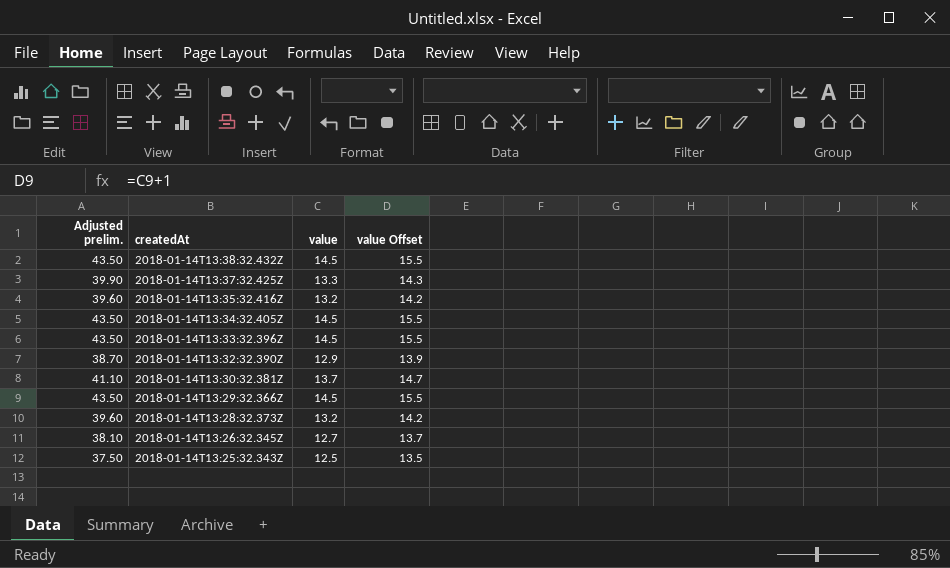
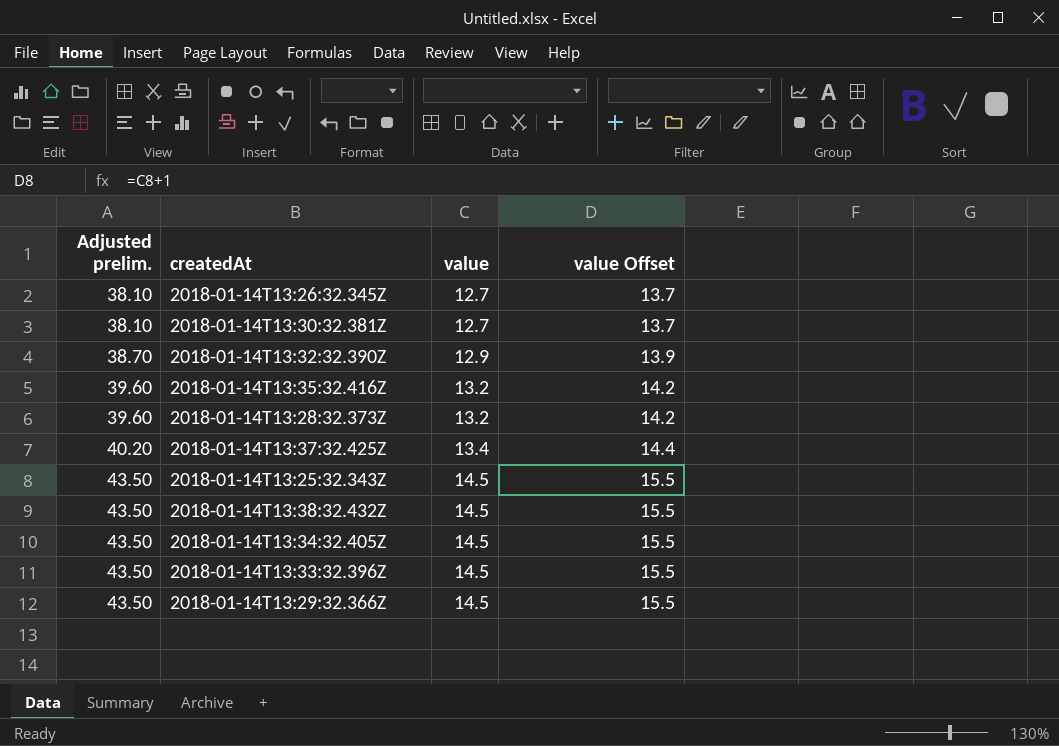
row order: createdAt descending -> Adjusted prelim. ascending
2018-01-14T13:30:32.381Z | Adjusted prelim.: 41.10 -> 38.10
2018-01-14T13:30:32.381Z | value: 13.7 -> 12.7
2018-01-14T13:30:32.381Z | value Offset: 14.7 -> 13.7
2018-01-14T13:37:32.425Z | Adjusted prelim.: 39.90 -> 40.20
2018-01-14T13:37:32.425Z | value: 13.3 -> 13.4
2018-01-14T13:37:32.425Z | value Offset: 14.3 -> 14.4
2018-01-14T13:25:32.343Z | Adjusted prelim.: 37.50 -> 43.50
2018-01-14T13:25:32.343Z | value: 12.5 -> 14.5
2018-01-14T13:25:32.343Z | value Offset: 13.5 -> 15.5

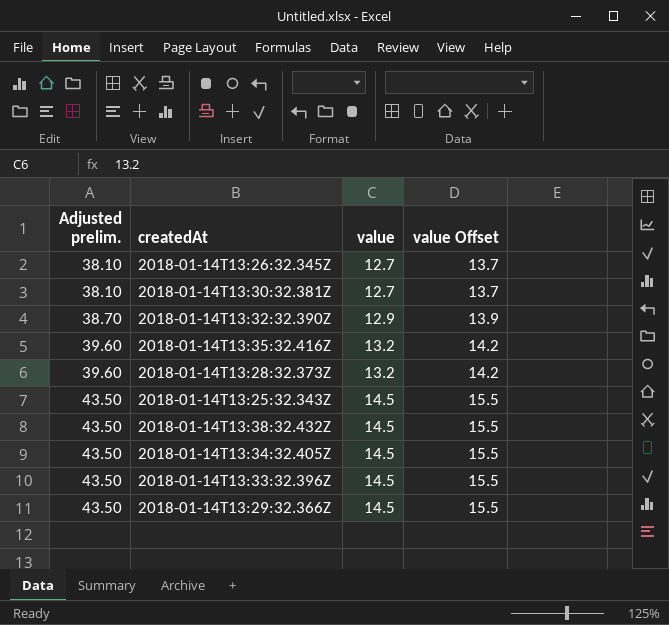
row 2018-01-14T13:37:32.425Z: 40.20 | 13.4 | 14.4 -> none

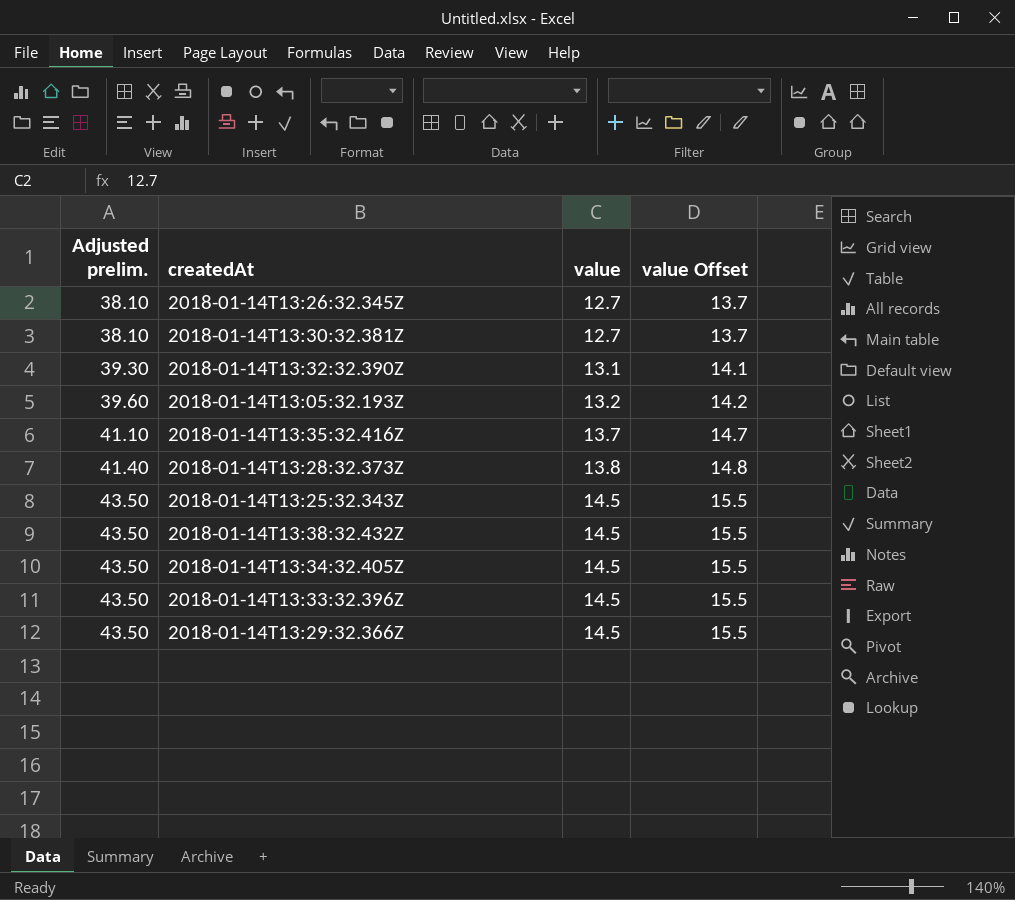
2018-01-14T13:32:32.390Z | Adjusted prelim.: 38.70 -> 39.30
2018-01-14T13:32:32.390Z | value: 12.9 -> 13.1
2018-01-14T13:32:32.390Z | value Offset: 13.9 -> 14.1
row 2018-01-14T13:05:32.193Z: none -> 39.60 | 13.2 | 14.2
2018-01-14T13:35:32.416Z | Adjusted prelim.: 39.60 -> 41.10
2018-01-14T13:35:32.416Z | value: 13.2 -> 13.7
2018-01-14T13:35:32.416Z | value Offset: 14.2 -> 14.7
2018-01-14T13:28:32.373Z | Adjusted prelim.: 39.60 -> 41.40
2018-01-14T13:28:32.373Z | value: 13.2 -> 13.8
2018-01-14T13:28:32.373Z | value Offset: 14.2 -> 14.8

